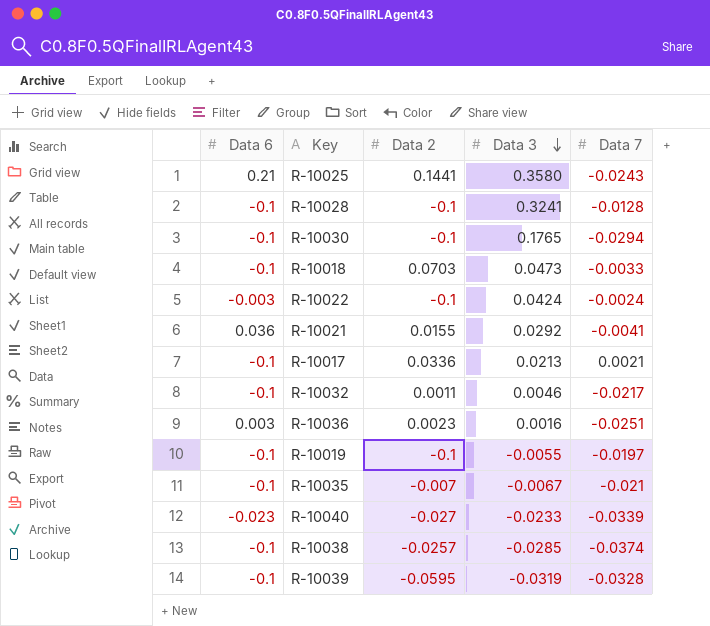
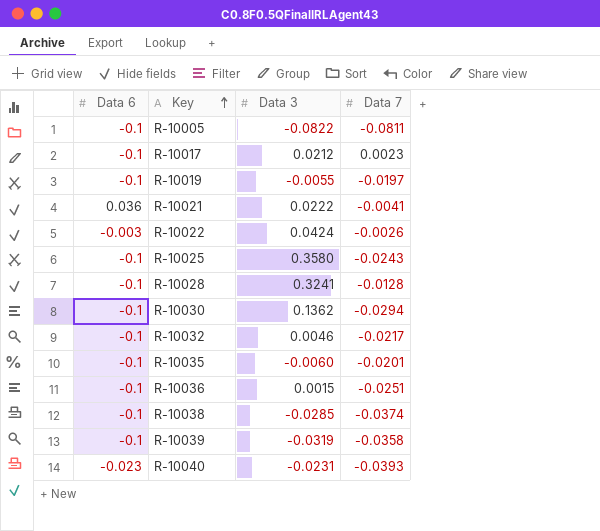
row order: Data 3 descending -> Key ascending
column Data 2 | position: 3 -> none
row R-10018: -0.1 | 0.0703 | 0.0473 | -0.0033 -> none
row R-10005: none -> -0.1 | -0.0822 | -0.0811
R-10017 | Data 3: 0.0213 -> 0.0212
R-10017 | Data 7: 0.0021 -> 0.0023
R-10021 | Data 3: 0.0292 -> 0.0222
R-10022 | Data 7: -0.0024 -> -0.0026
R-10025 | Data 6: 0.21 -> -0.1
R-10030 | Data 3: 0.1765 -> 0.1362
R-10035 | Data 3: -0.0067 -> -0.0060
R-10035 | Data 7: -0.021 -> -0.0201
R-10036 | Data 6: 0.003 -> -0.1
R-10036 | Data 3: 0.0016 -> 0.0015
R-10039 | Data 7: -0.0328 -> -0.0358
R-10040 | Data 3: -0.0233 -> -0.0231
R-10040 | Data 7: -0.0339 -> -0.0393

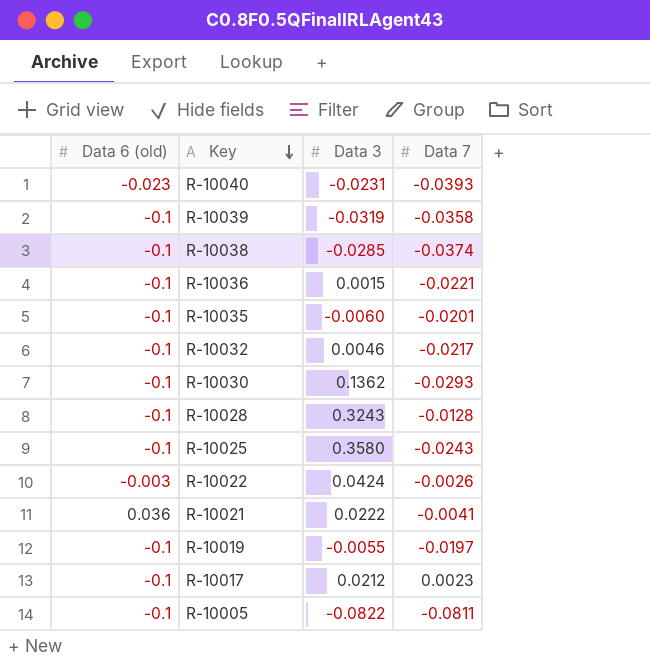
row order: Key ascending -> Key descending
column name: Data 6 -> Data 6 (old)
R-10036 | Data 7: -0.0251 -> -0.0221
R-10030 | Data 7: -0.0294 -> -0.0293
R-10028 | Data 3: 0.3241 -> 0.3243

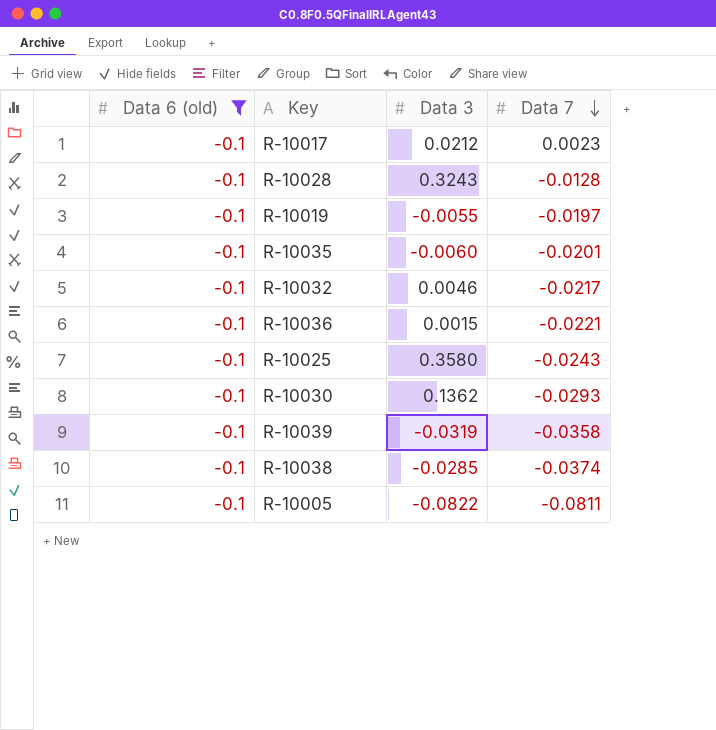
filter: none -> Data 6 (old) = -0.1
row order: Key descending -> Data 7 descending

